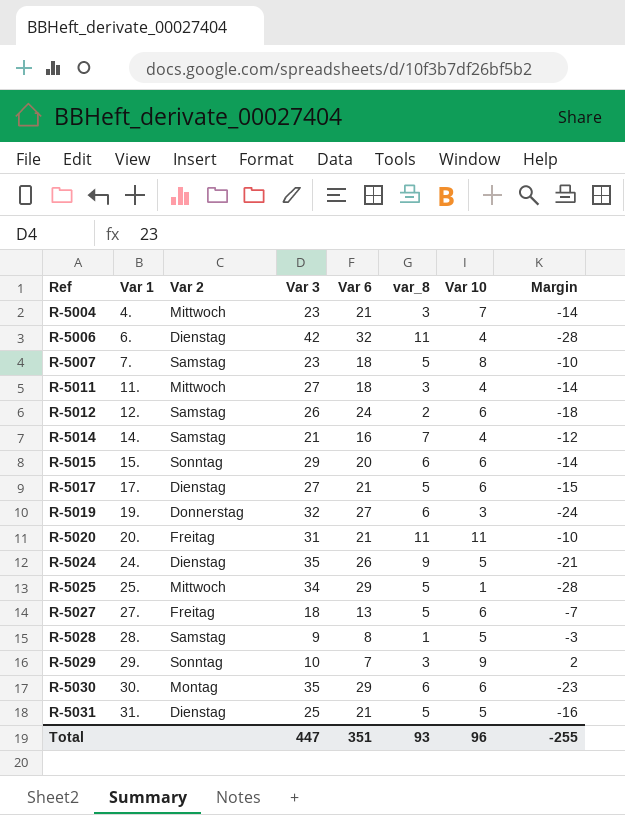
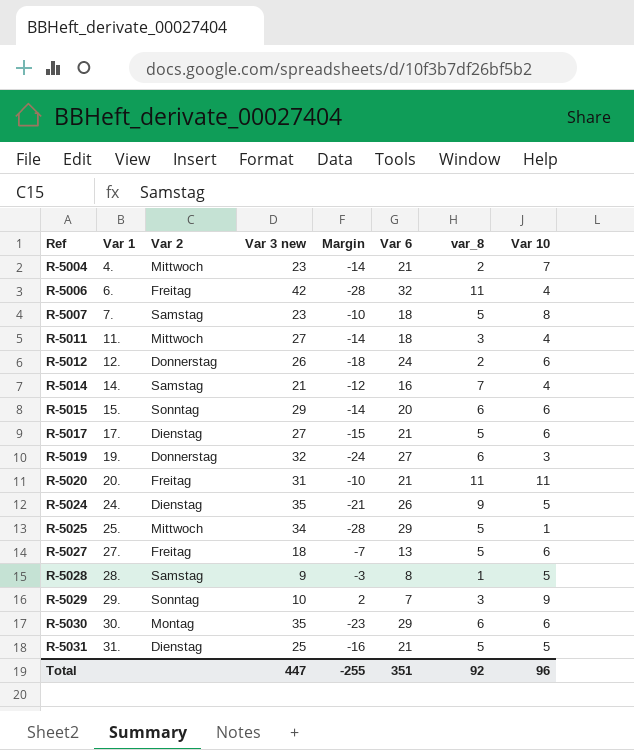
column name: Var 3 -> Var 3 new
column Margin | position: 8 -> 5
R-5004 | var_8: 3 -> 2
R-5006 | Var 2: Dienstag -> Freitag
R-5012 | Var 2: Samstag -> Donnerstag
Total | var_8: 93 -> 92

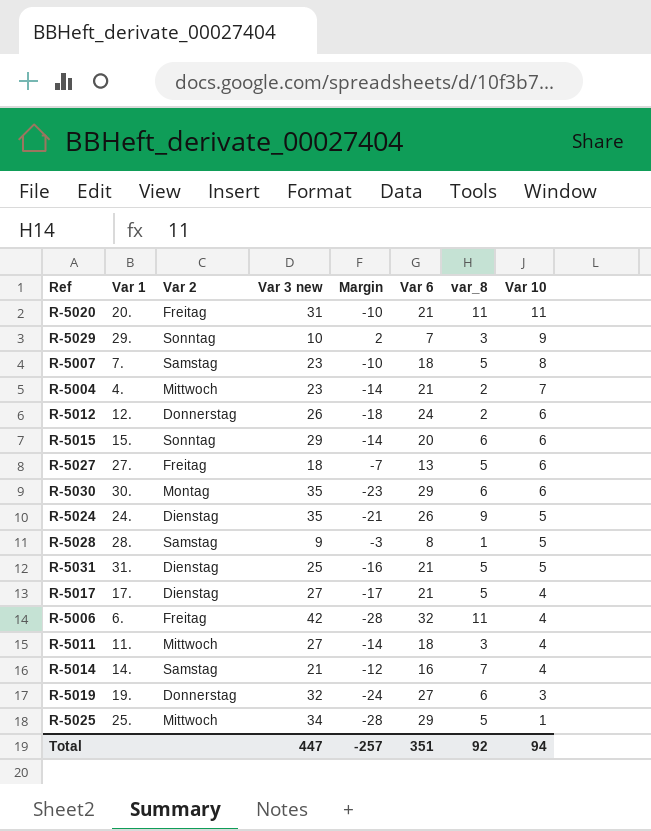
row order: Ref ascending -> Var 10 descending
R-5017 | Margin: -15 -> -17
R-5017 | Var 10: 6 -> 4
Total | Margin: -255 -> -257
Total | Var 10: 96 -> 94

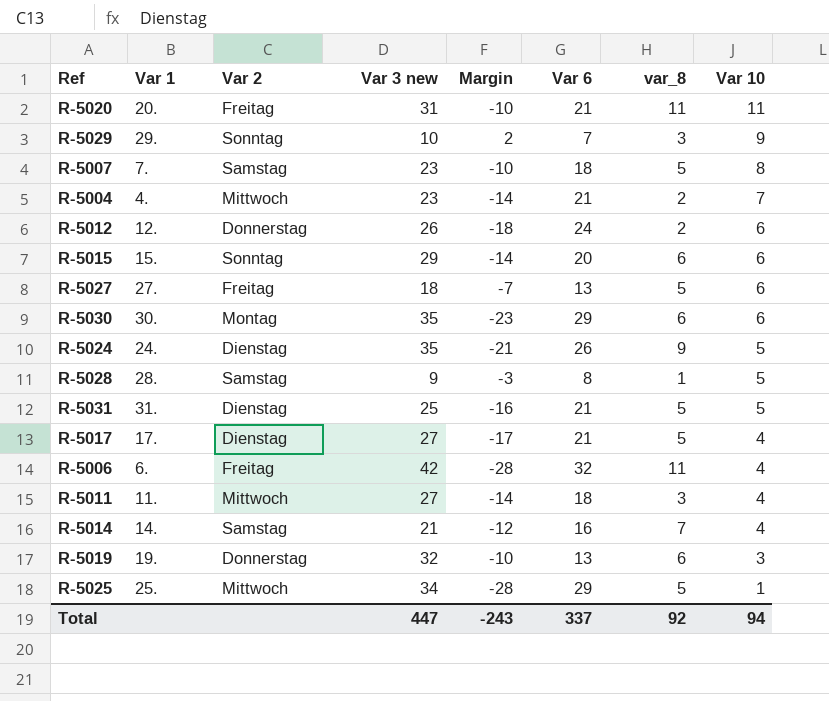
R-5019 | Margin: -24 -> -10
R-5019 | Var 6: 27 -> 13
Total | Margin: -257 -> -243
Total | Var 6: 351 -> 337

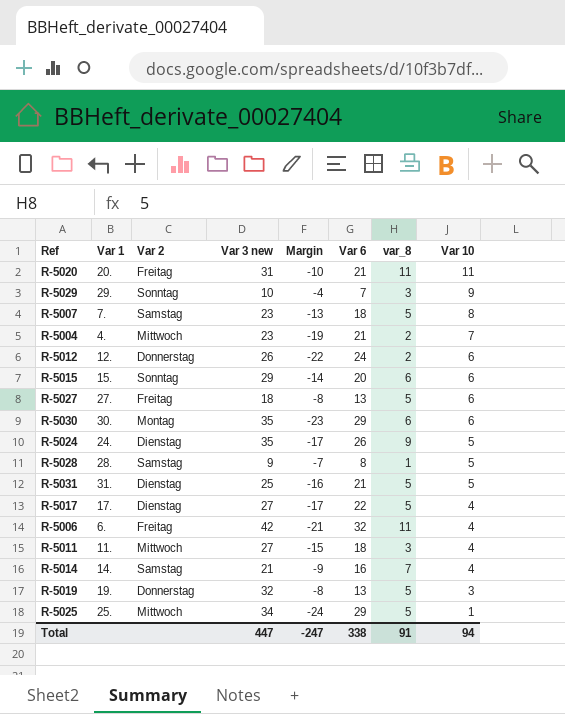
column Margin | formula: [Var 10] - [Var 6] -> [var_8] - [Var 6]
R-5017 | Var 6: 21 -> 22
R-5019 | var_8: 6 -> 5
Total | Margin: -243 -> -247
Total | Var 6: 337 -> 338
Total | var_8: 92 -> 91

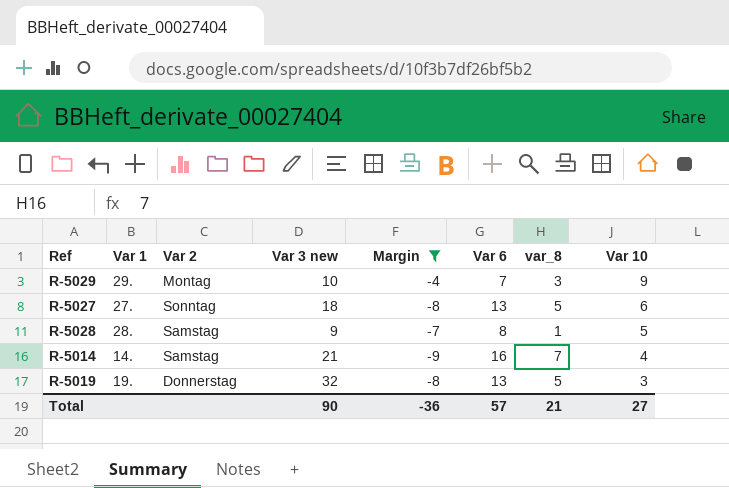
filter: none -> Margin >= -9
R-5029 | Var 2: Sonntag -> Montag
R-5027 | Var 2: Freitag -> Sonntag
Total | Var 3 new: 447 -> 90
Total | Margin: -247 -> -36
Total | Var 6: 338 -> 57
Total | var_8: 91 -> 21
Total | Var 10: 94 -> 27

